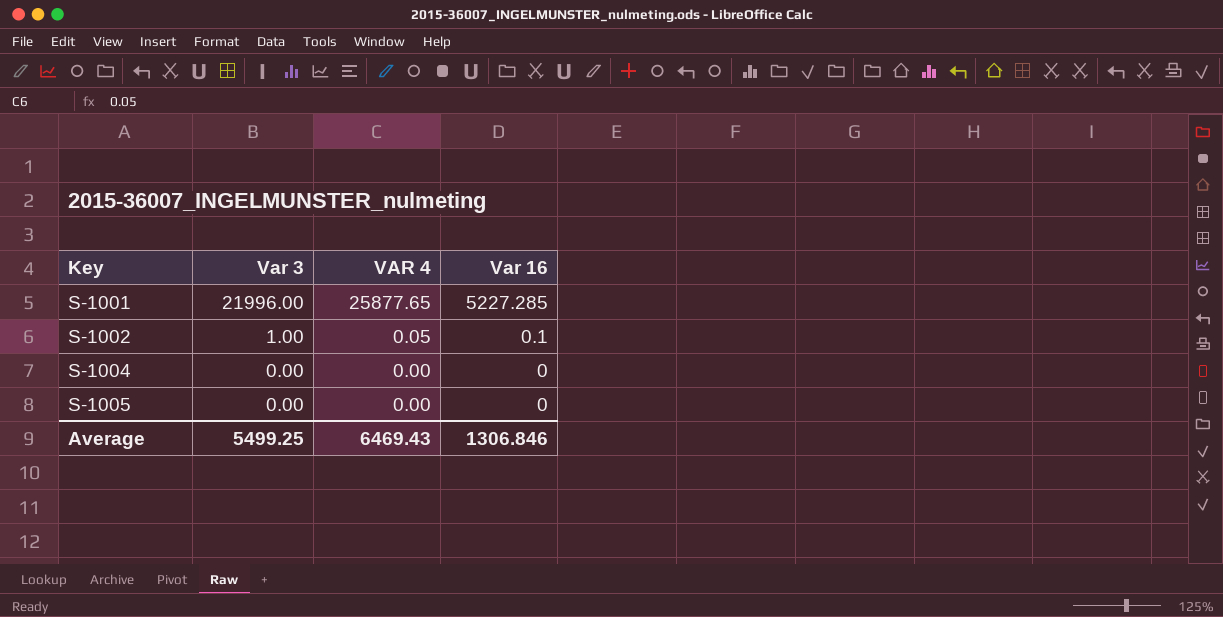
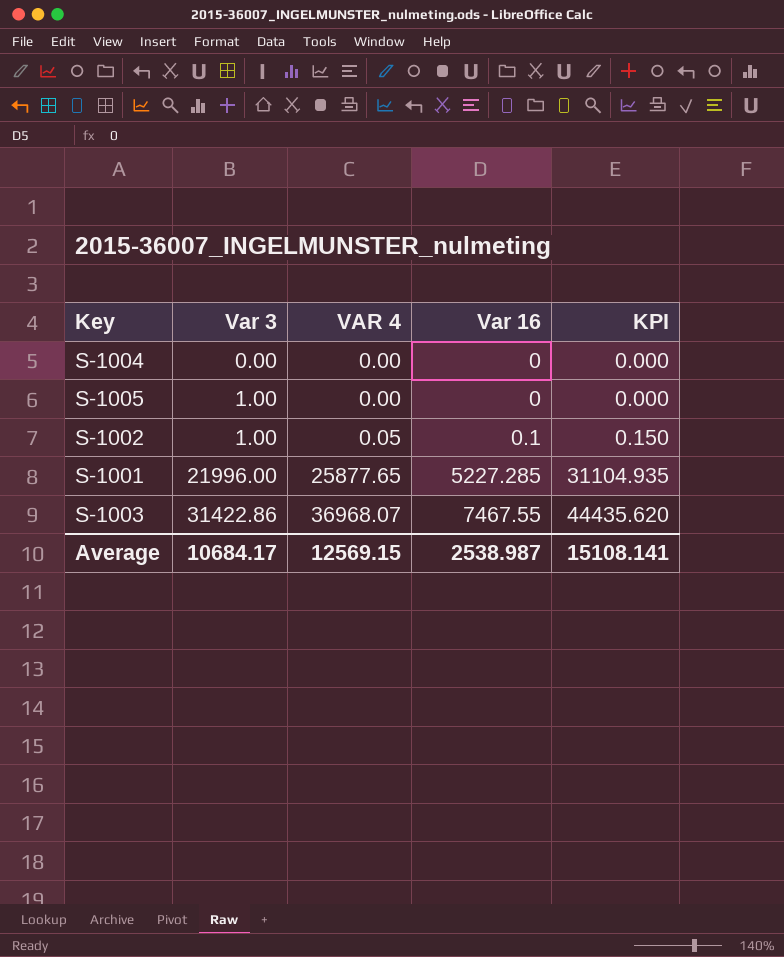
row order: Key ascending -> Var 3 ascending
column KPI | formula: none -> [VAR 4] + [Var 16]
S-1005 | Var 3: 0.00 -> 1.00
row S-1003: none -> 31422.86 | 36968.07 | 7467.55 | 44435.620
Average | Var 3: 5499.25 -> 10684.17
Average | VAR 4: 6469.43 -> 12569.15
Average | Var 16: 1306.846 -> 2538.987

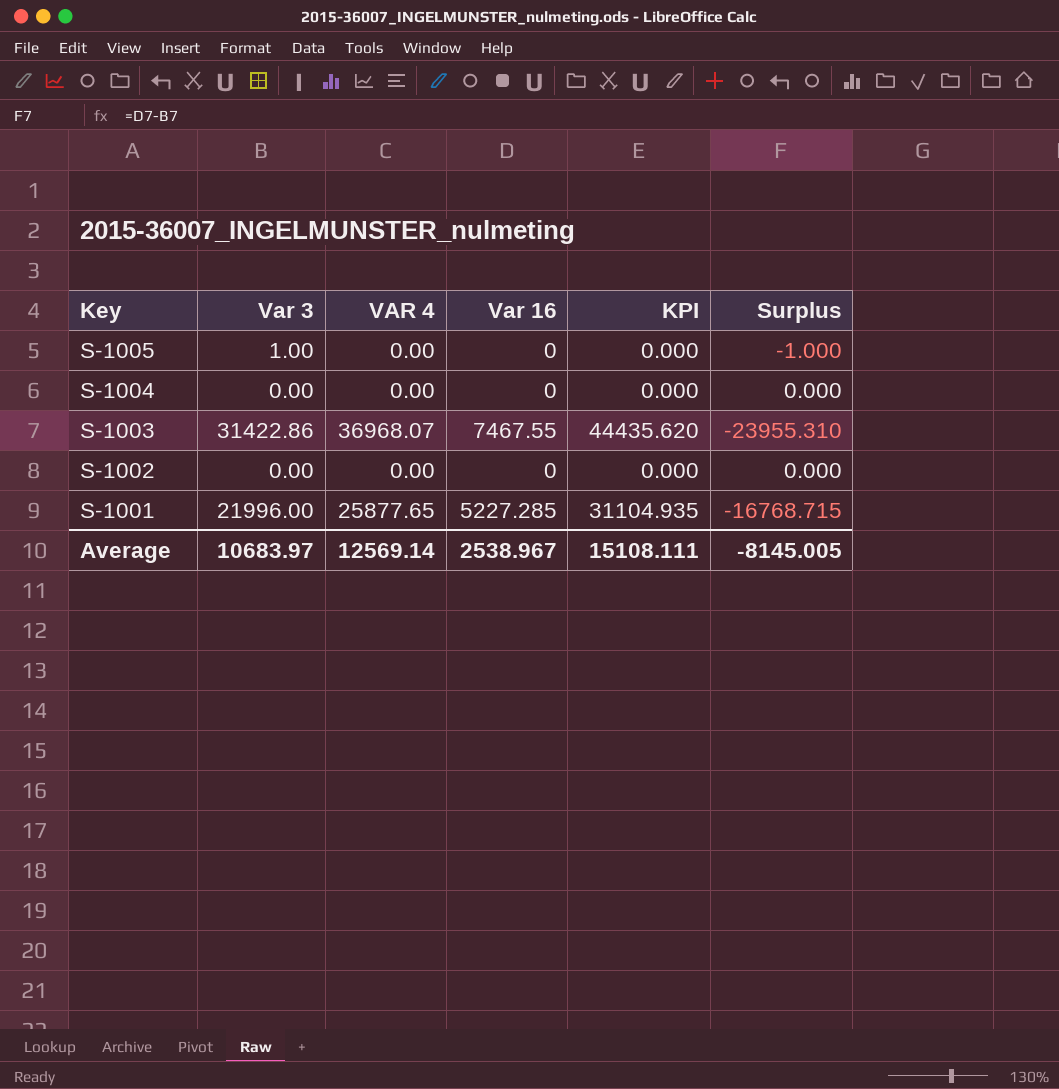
row order: Var 3 ascending -> Key descending
column Surplus | formula: none -> [Var 16] - [Var 3]
S-1002 | Var 3: 1.00 -> 0.00
S-1002 | VAR 4: 0.05 -> 0.00
S-1002 | Var 16: 0.1 -> 0
S-1002 | KPI: 0.150 -> 0.000
Average | Var 3: 10684.17 -> 10683.97
Average | VAR 4: 12569.15 -> 12569.14
Average | Var 16: 2538.987 -> 2538.967
Average | KPI: 15108.141 -> 15108.111

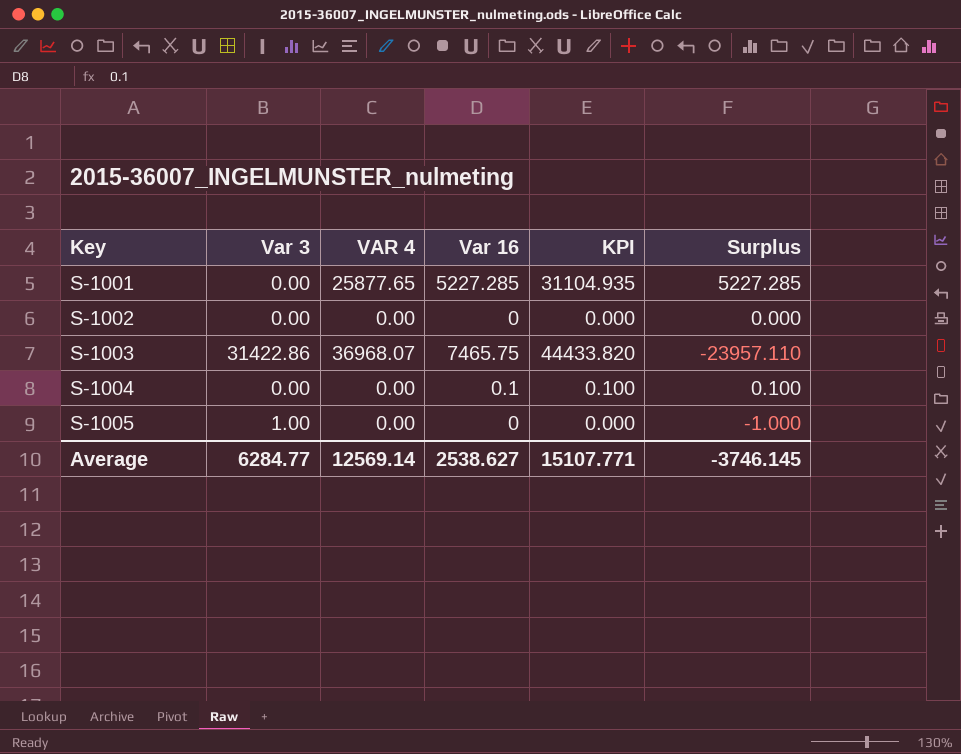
row order: Key descending -> Key ascending
S-1001 | Var 3: 21996.00 -> 0.00
S-1001 | Surplus: -16768.715 -> 5227.285
S-1003 | Var 16: 7467.55 -> 7465.75
S-1003 | KPI: 44435.620 -> 44433.820
S-1003 | Surplus: -23955.310 -> -23957.110
S-1004 | Var 16: 0 -> 0.1
S-1004 | KPI: 0.000 -> 0.100
S-1004 | Surplus: 0.000 -> 0.100
Average | Var 3: 10683.97 -> 6284.77
Average | Var 16: 2538.967 -> 2538.627
Average | KPI: 15108.111 -> 15107.771
Average | Surplus: -8145.005 -> -3746.145

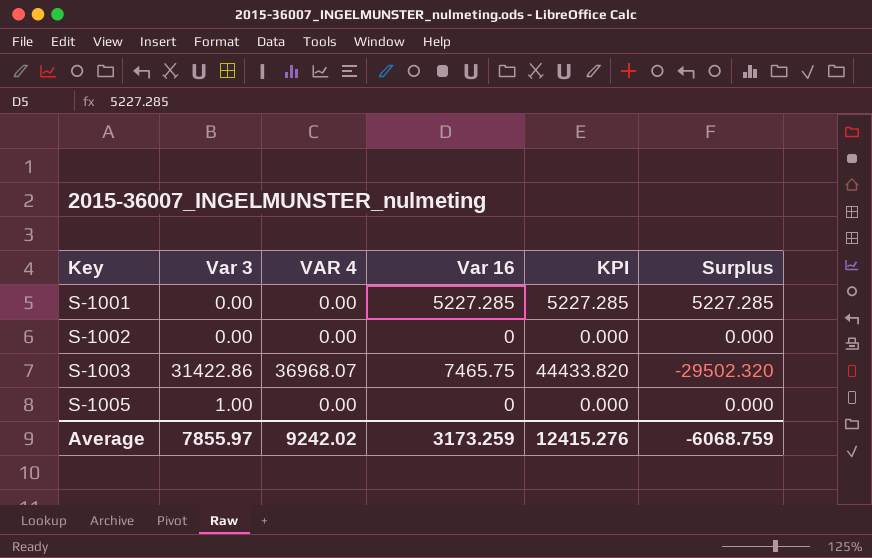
column Surplus | formula: [Var 16] - [Var 3] -> [Var 16] - [VAR 4]
row S-1004: 0.00 | 0.00 | 0.1 | 0.100 | 0.100 -> none
S-1001 | VAR 4: 25877.65 -> 0.00
S-1001 | KPI: 31104.935 -> 5227.285
Average | Var 3: 6284.77 -> 7855.97
Average | VAR 4: 12569.14 -> 9242.02
Average | Var 16: 2538.627 -> 3173.259
Average | KPI: 15107.771 -> 12415.276
Average | Surplus: -3746.145 -> -6068.759

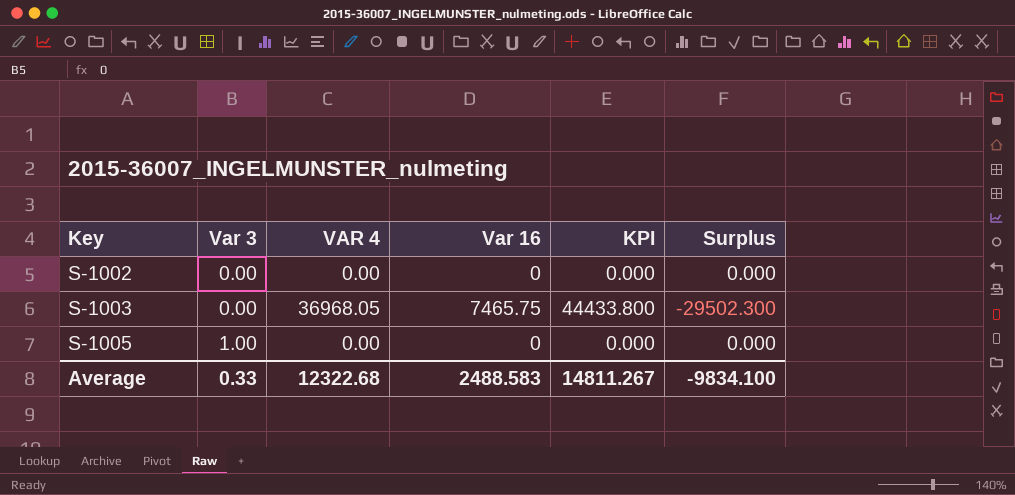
row S-1001: 0.00 | 0.00 | 5227.285 | 5227.285 | 5227.285 -> none
S-1003 | Var 3: 31422.86 -> 0.00
S-1003 | VAR 4: 36968.07 -> 36968.05
S-1003 | KPI: 44433.820 -> 44433.800
S-1003 | Surplus: -29502.320 -> -29502.300
Average | Var 3: 7855.97 -> 0.33
Average | VAR 4: 9242.02 -> 12322.68
Average | Var 16: 3173.259 -> 2488.583
Average | KPI: 12415.276 -> 14811.267
Average | Surplus: -6068.759 -> -9834.100

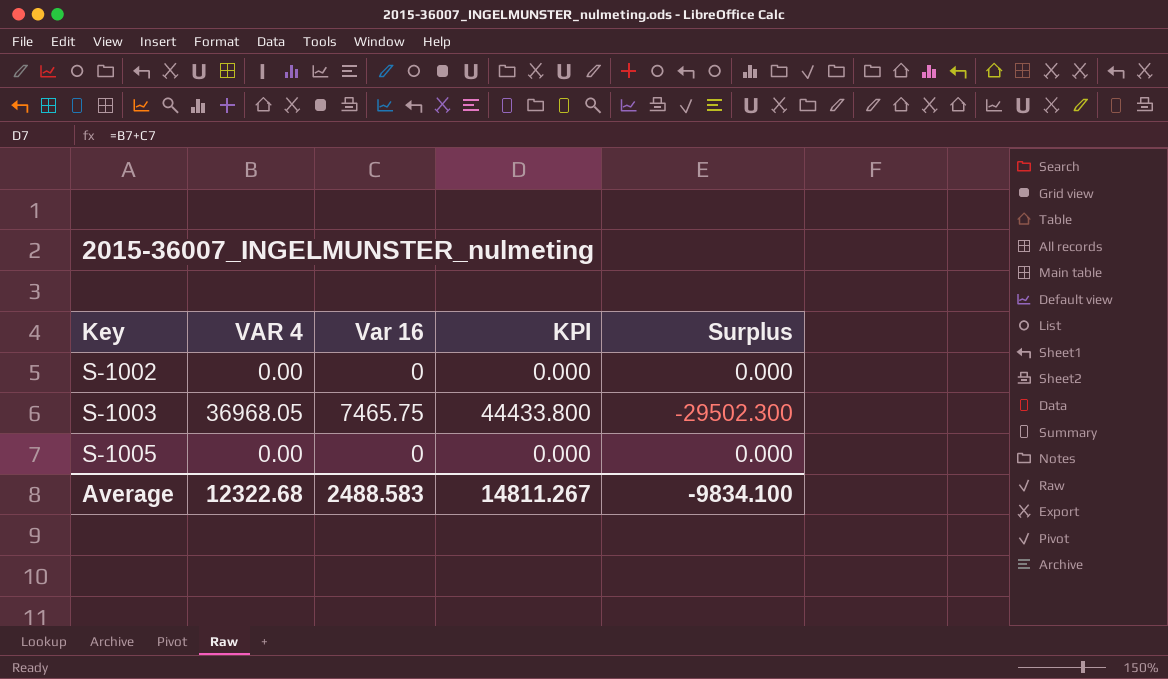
column Var 3 | position: 2 -> none

